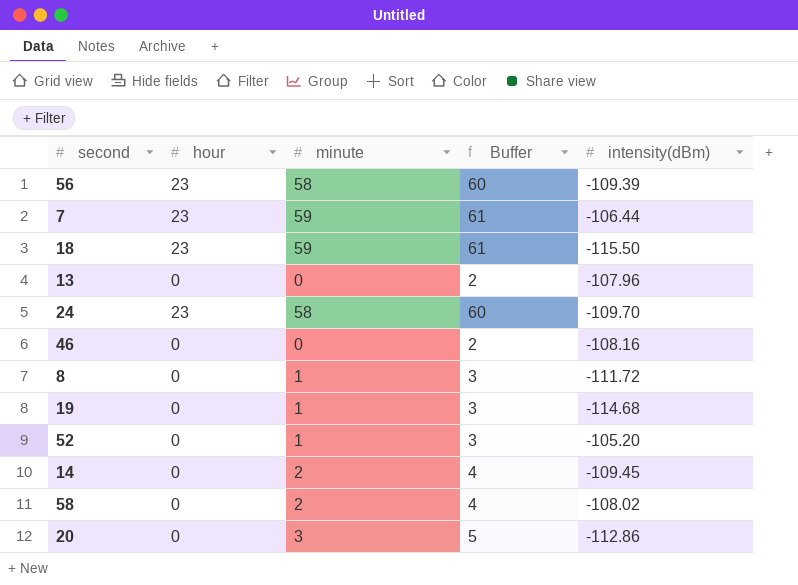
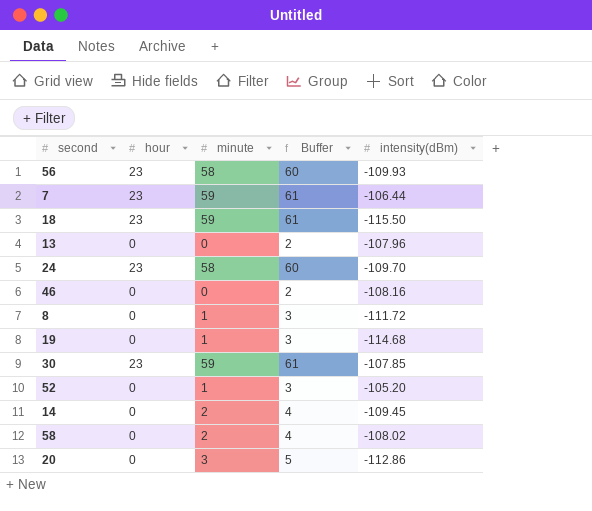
56 | intensity(dBm): -109.39 -> -109.93
row 30: none -> 23 | 59 | 61 | -107.85

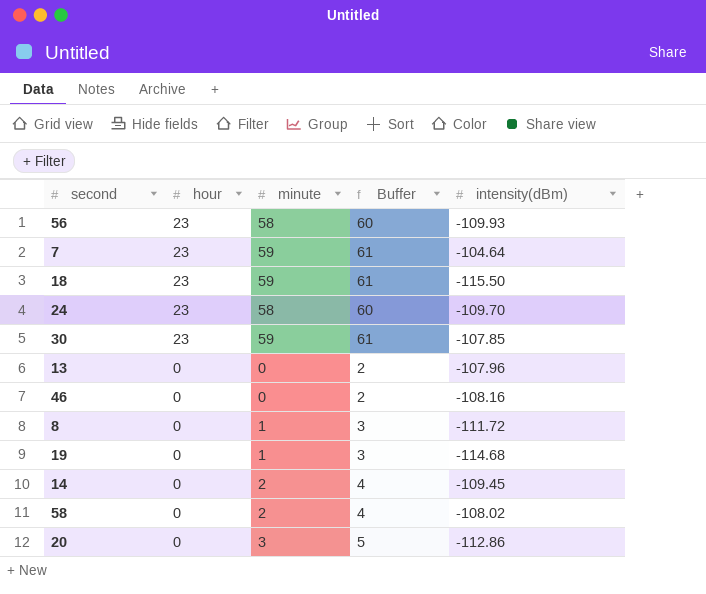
row order: none -> hour descending
row 52: 0 | 1 | 3 | -105.20 -> none
7 | intensity(dBm): -106.44 -> -104.64

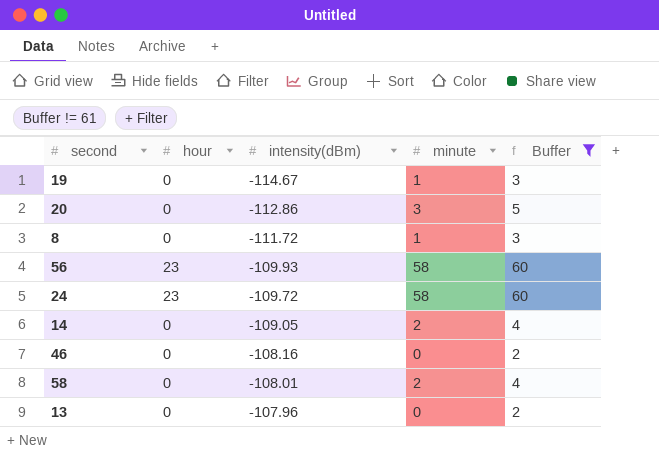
filter: none -> Buffer != 61
row order: hour descending -> intensity(dBm) ascending
column intensity(dBm) | position: 5 -> 3
19 | intensity(dBm): -114.68 -> -114.67
24 | intensity(dBm): -109.70 -> -109.72
14 | intensity(dBm): -109.45 -> -109.05
58 | intensity(dBm): -108.02 -> -108.01

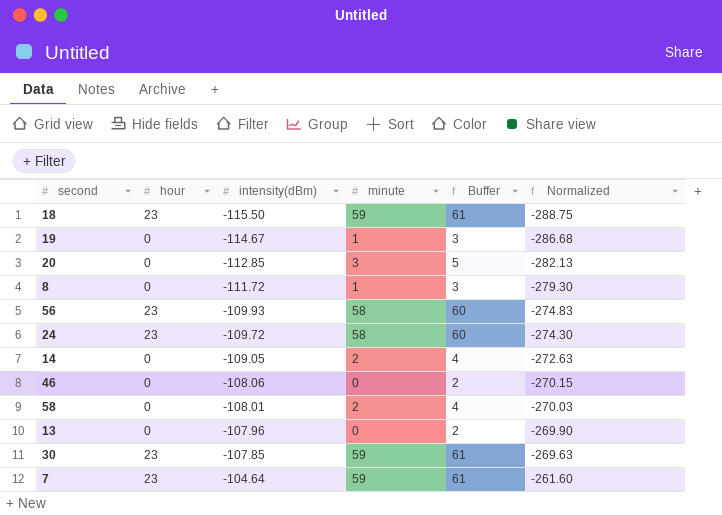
filter: Buffer != 61 -> none
column Normalized | formula: none -> [intensity(dBm)] * 2.5
20 | intensity(dBm): -112.86 -> -112.85
46 | intensity(dBm): -108.16 -> -108.06

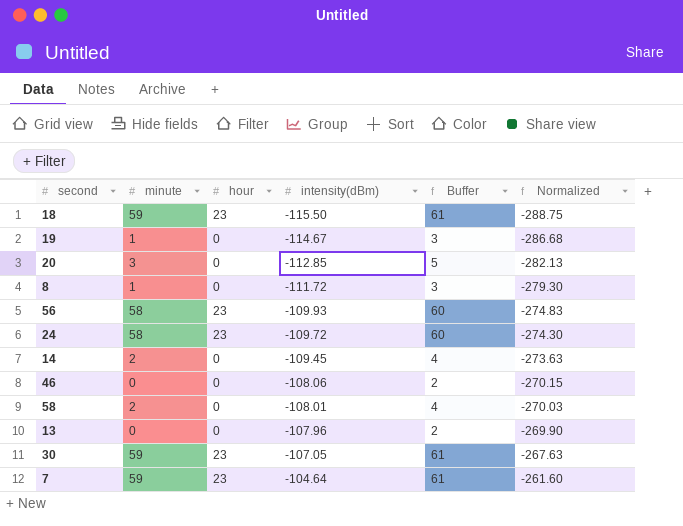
column minute | position: 4 -> 2
14 | intensity(dBm): -109.05 -> -109.45
14 | Normalized: -272.63 -> -273.63
30 | intensity(dBm): -107.85 -> -107.05
30 | Normalized: -269.63 -> -267.63

